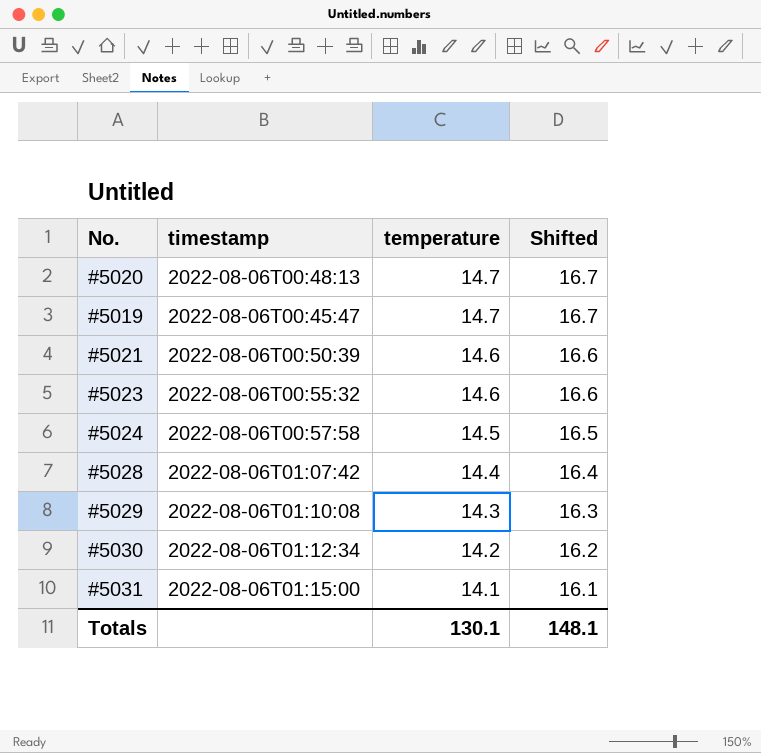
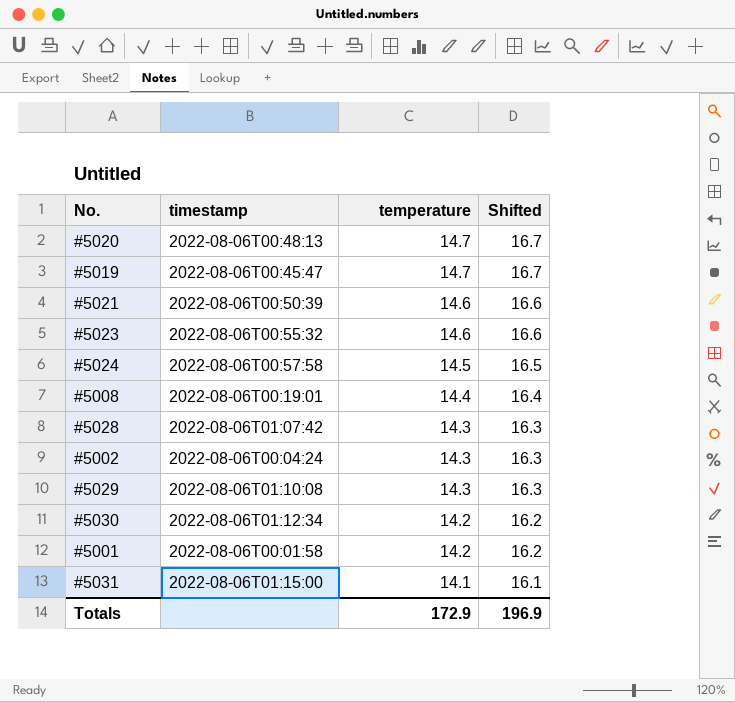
row #5008: none -> 2022-08-06T00:19:01 | 14.4 | 16.4
#5028 | temperature: 14.4 -> 14.3
#5028 | Shifted: 16.4 -> 16.3
row #5002: none -> 2022-08-06T00:04:24 | 14.3 | 16.3
row #5001: none -> 2022-08-06T00:01:58 | 14.2 | 16.2
Totals | temperature: 130.1 -> 172.9
Totals | Shifted: 148.1 -> 196.9

